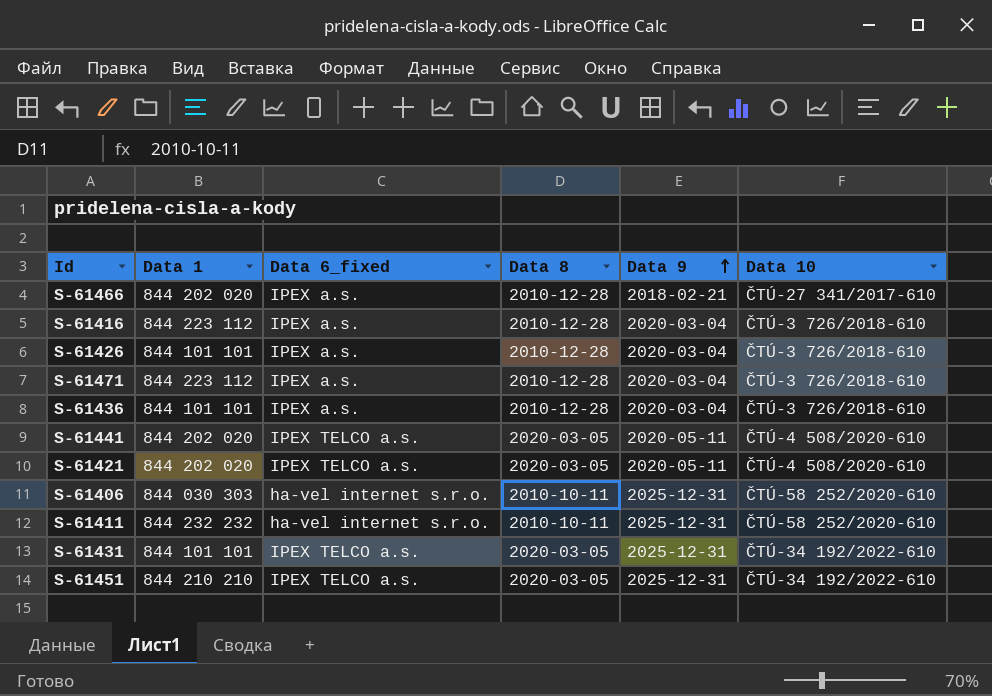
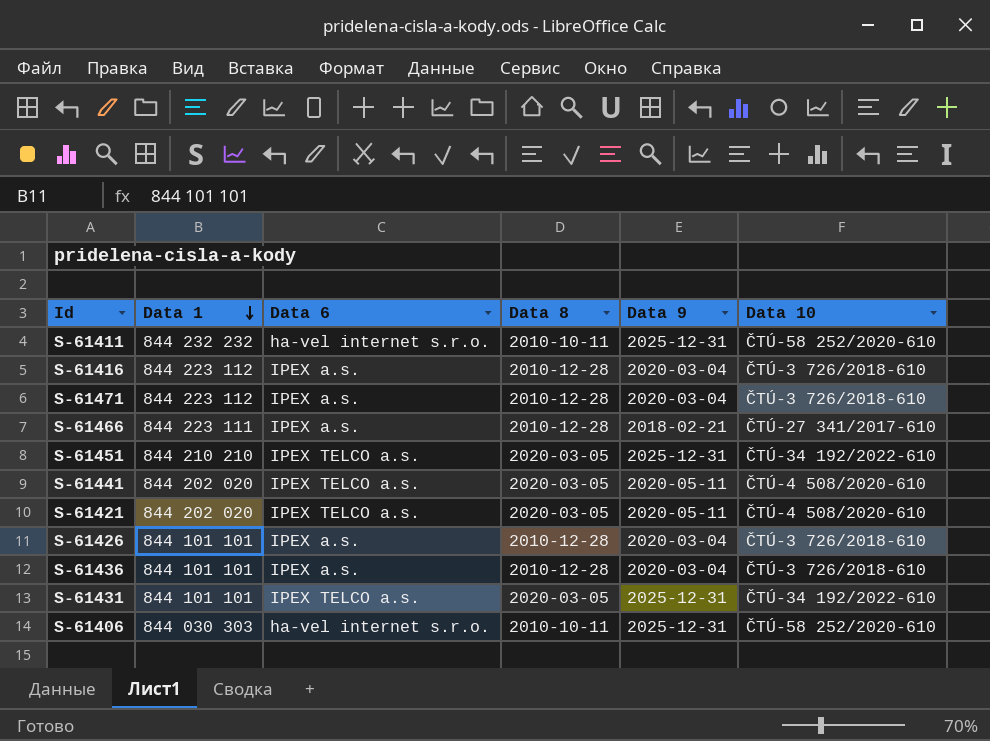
row order: Data 9 ascending -> Data 1 descending
column name: Data 6_fixed -> Data 6
S-61466 | Data 1: 844 202 020 -> 844 223 111

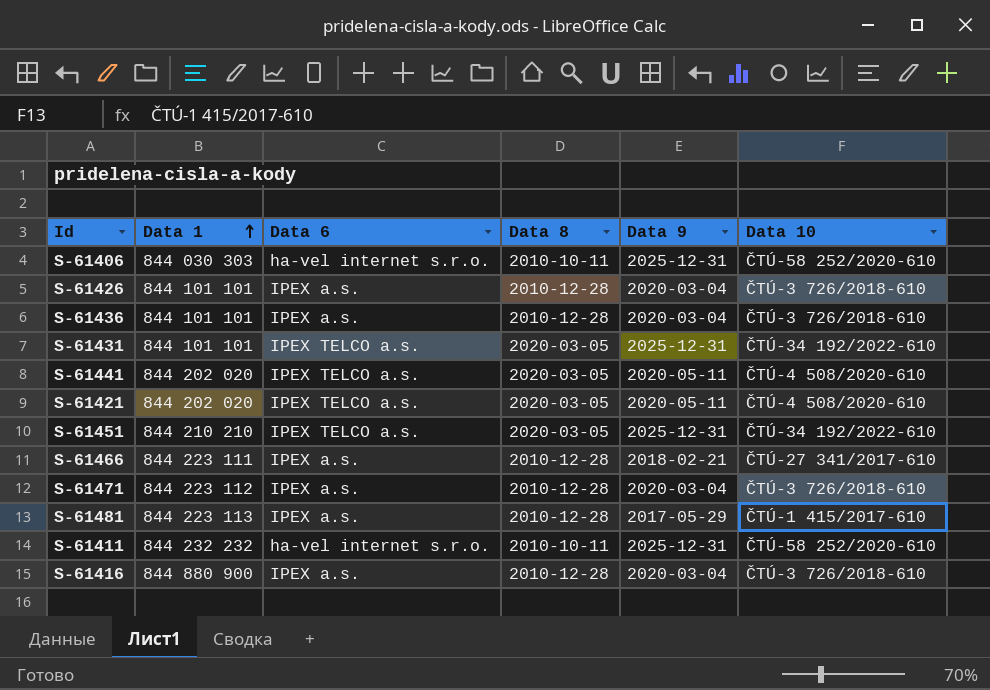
row order: Data 1 descending -> Data 1 ascending
row S-61481: none -> 844 223 113 | IPEX a.s. | 2010-12-28 | 2017-05-29 | ČTÚ-1 415/2017-610
S-61416 | Data 1: 844 223 112 -> 844 880 900

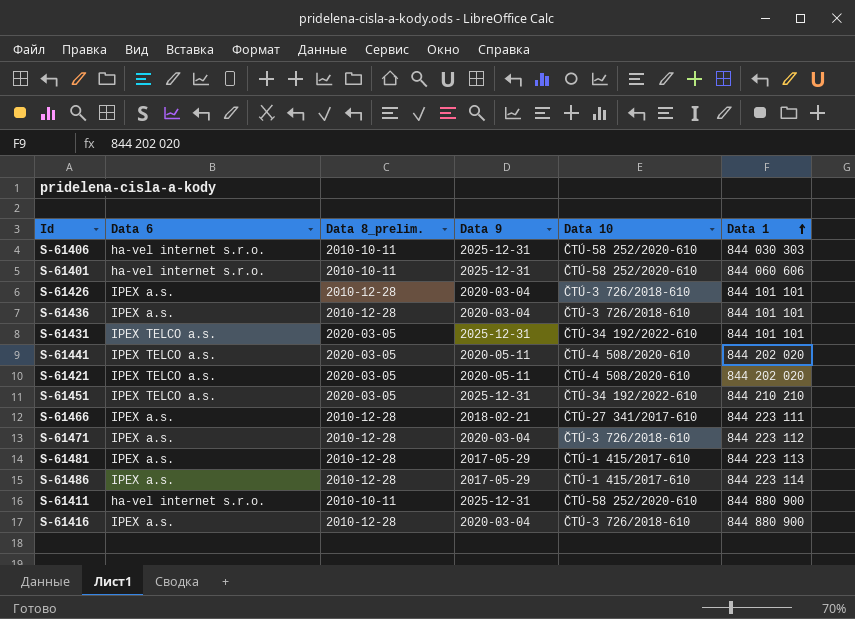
column name: Data 8 -> Data 8_prelim.
column Data 1 | position: 2 -> 6
row S-61401: none -> ha-vel internet s.r.o. | 2010-10-11 | 2025-12-31 | ČTÚ-58 252/2020-610 | 844 060 606
row S-61486: none -> IPEX a.s. | 2010-12-28 | 2017-05-29 | ČTÚ-1 415/2017-610 | 844 223 114
S-61411 | Data 1: 844 232 232 -> 844 880 900

